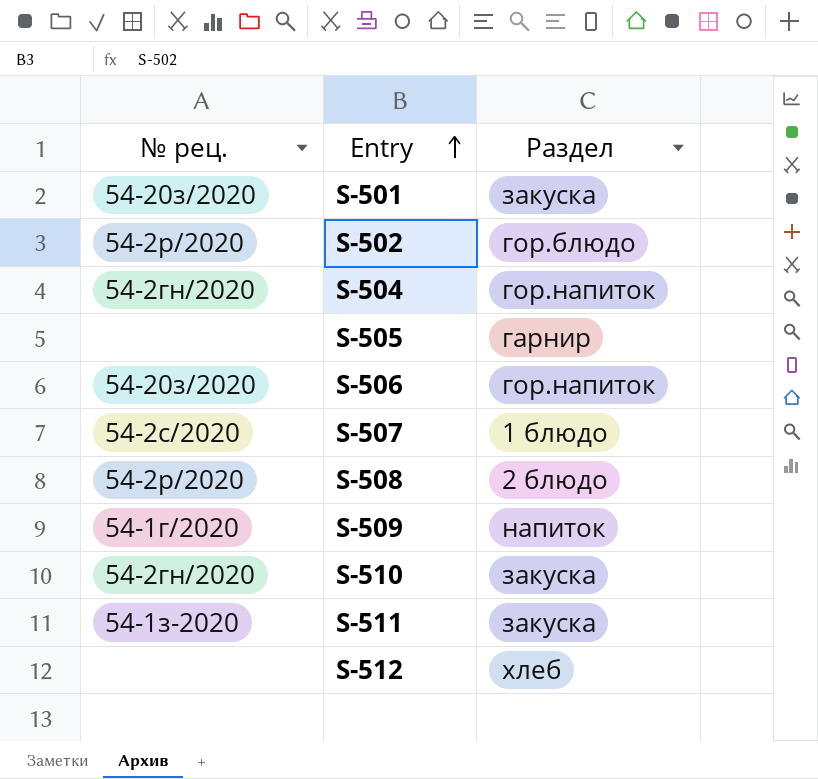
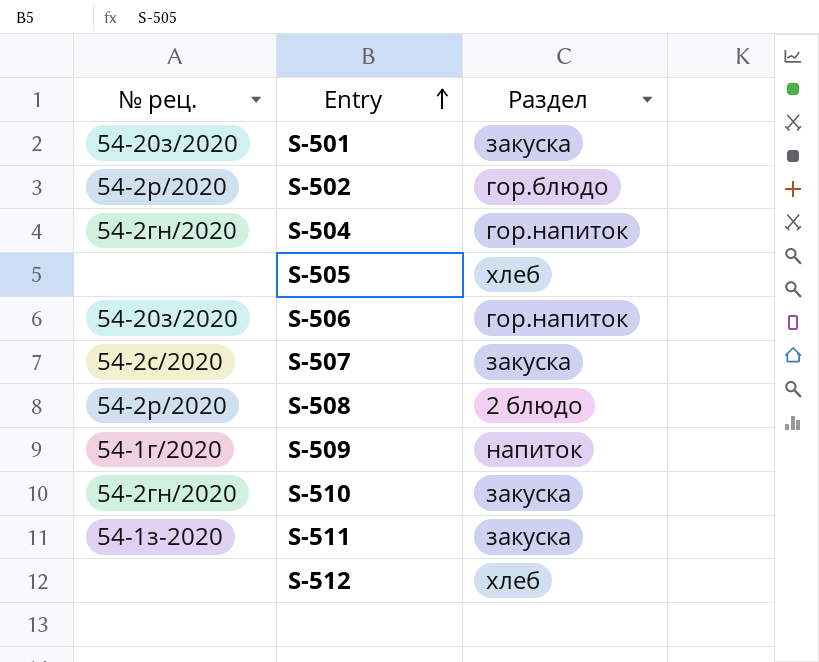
S-505 | Раздел: гарнир -> хлеб
S-507 | Раздел: 1 блюдо -> закуска

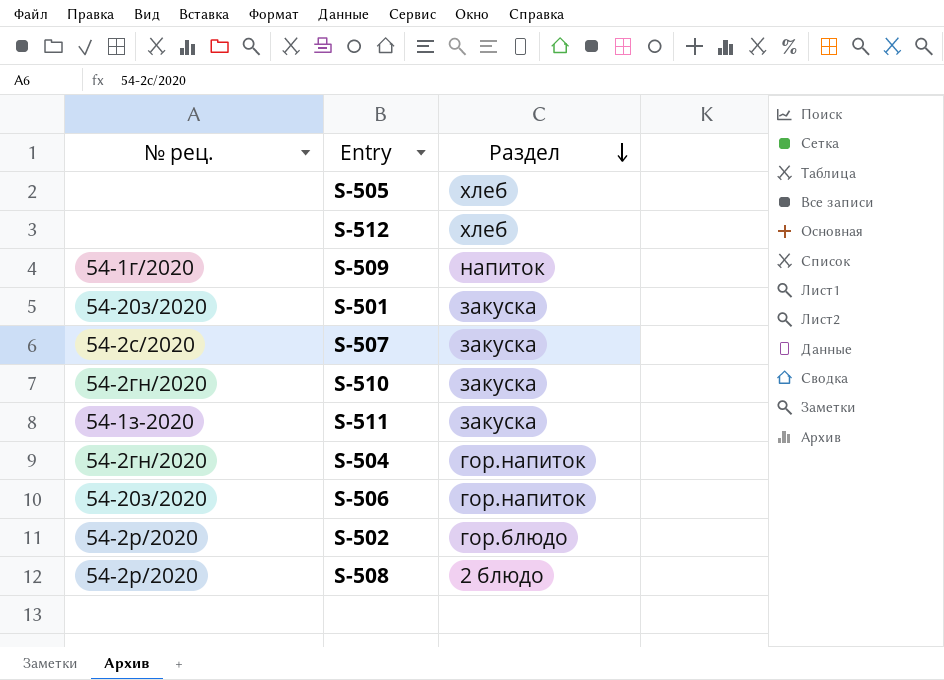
row order: Entry ascending -> Раздел descending

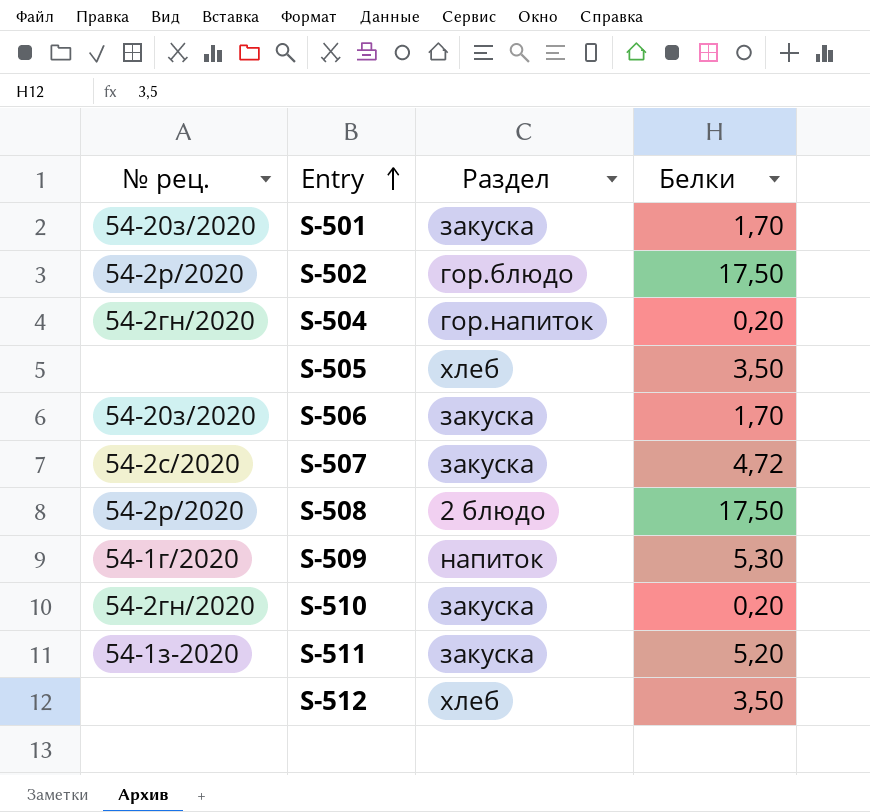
row order: Раздел descending -> Entry ascending
column Белки | position: none -> 4
S-506 | Раздел: гор.напиток -> закуска

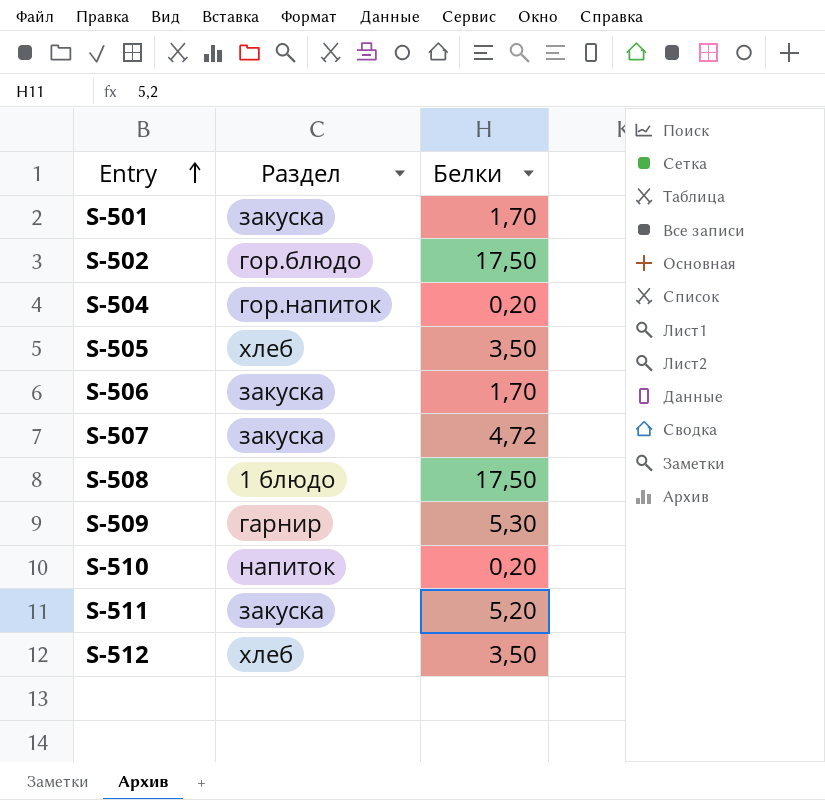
column № рец. | position: 1 -> none
S-508 | Раздел: 2 блюдо -> 1 блюдо
S-509 | Раздел: напиток -> гарнир
S-510 | Раздел: закуска -> напиток

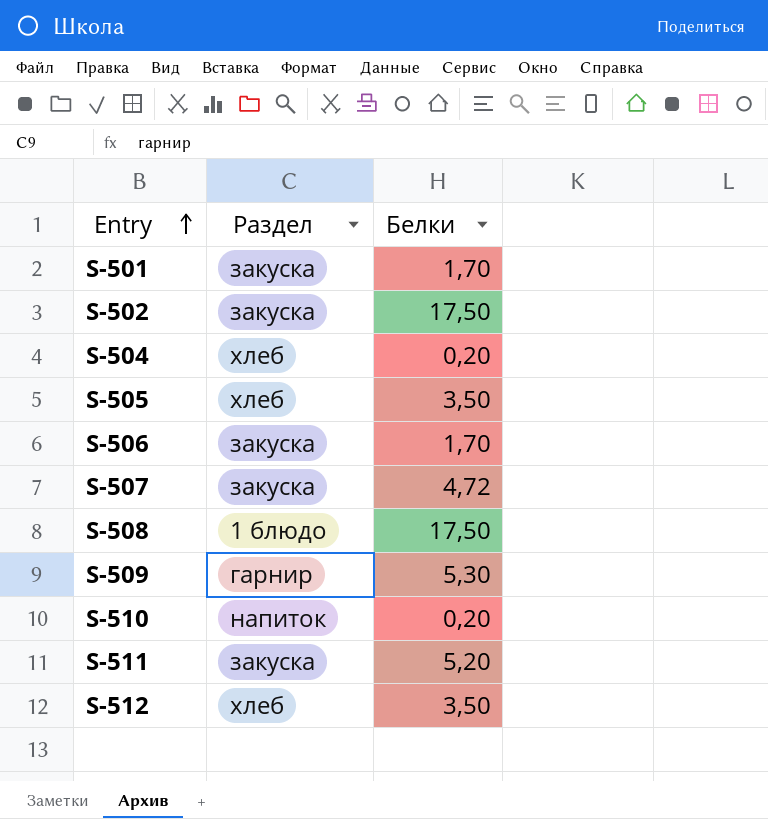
S-502 | Раздел: гор.блюдо -> закуска
S-504 | Раздел: гор.напиток -> хлеб

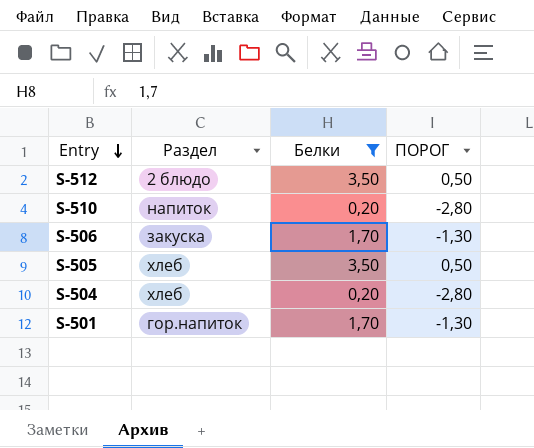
filter: none -> Белки <= 3,50
row order: Entry ascending -> Entry descending
column ПОРОГ | formula: none -> [Белки] - 3
S-512 | Раздел: хлеб -> 2 блюдо
S-501 | Раздел: закуска -> гор.напиток

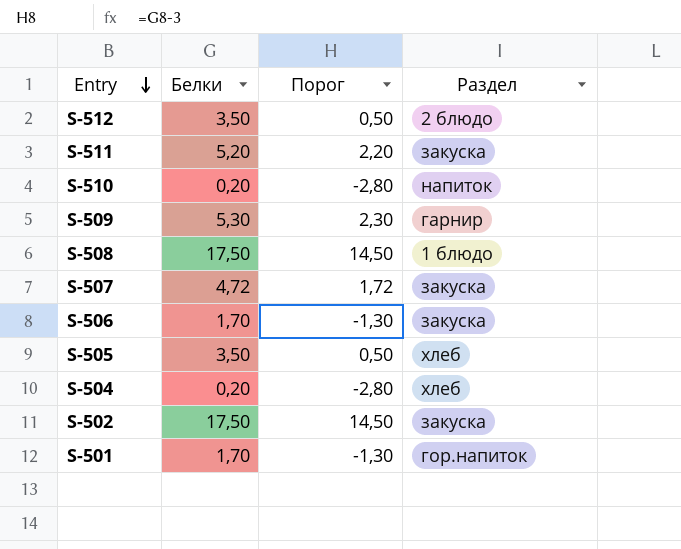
filter: Белки <= 3,50 -> none
column name: ПОРОГ -> Порог
column Раздел | position: 2 -> 4

